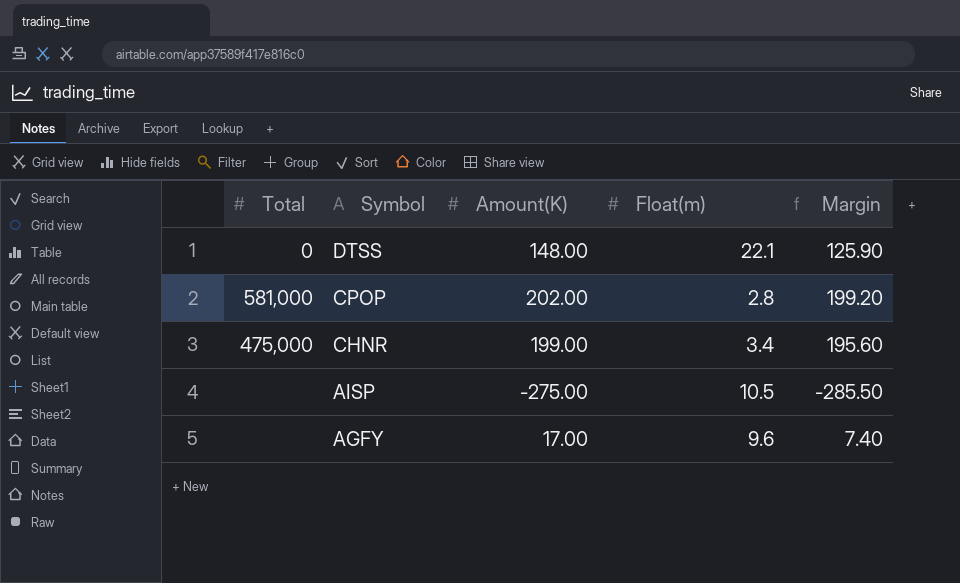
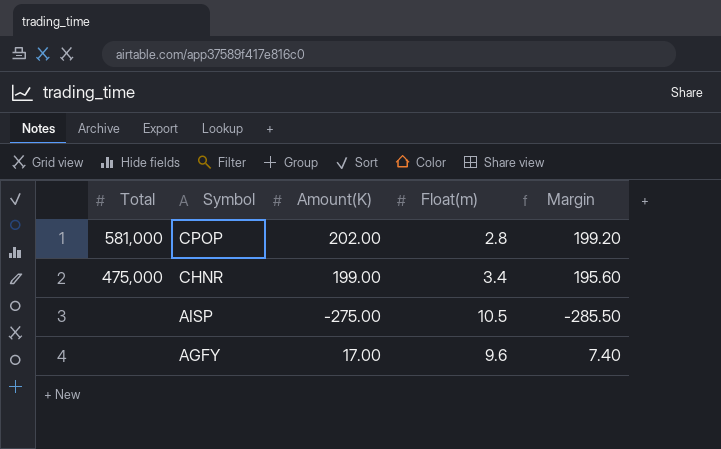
row DTSS: 0 | 148.00 | 22.1 | 125.90 -> none

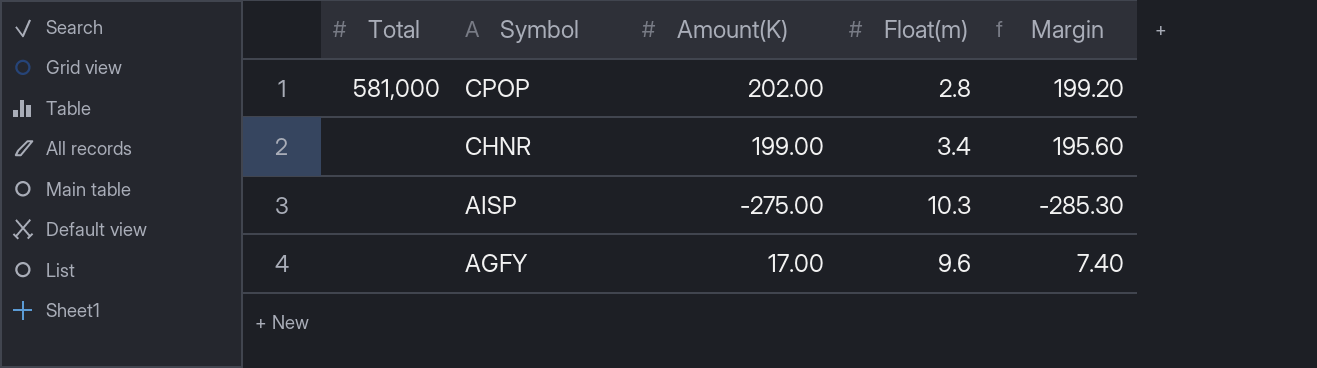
CHNR | Total: 475,000 -> none
AISP | Float(m): 10.5 -> 10.3
AISP | Margin: -285.50 -> -285.30

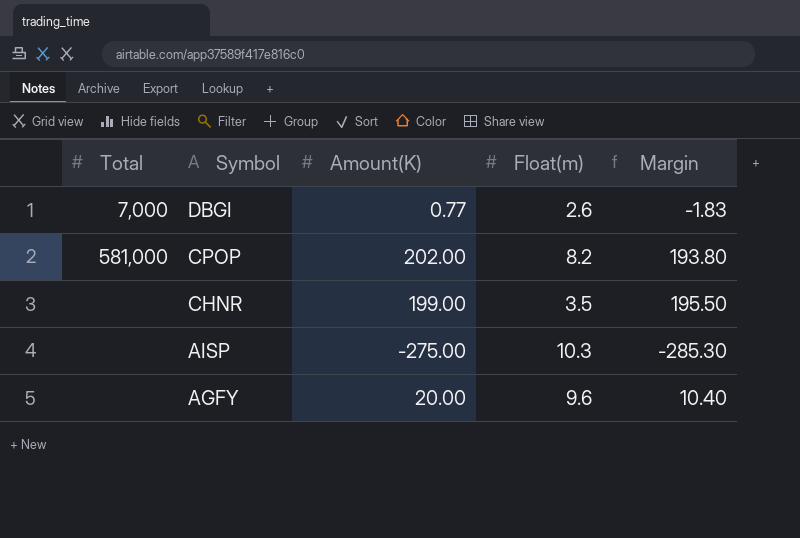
row DBGI: none -> 7,000 | 0.77 | 2.6 | -1.83
CPOP | Float(m): 2.8 -> 8.2
CPOP | Margin: 199.20 -> 193.80
CHNR | Float(m): 3.4 -> 3.5
CHNR | Margin: 195.60 -> 195.50
AGFY | Amount(K): 17.00 -> 20.00
AGFY | Margin: 7.40 -> 10.40

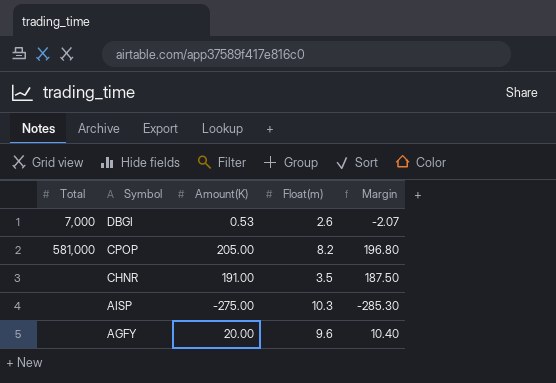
DBGI | Amount(K): 0.77 -> 0.53
DBGI | Margin: -1.83 -> -2.07
CPOP | Amount(K): 202.00 -> 205.00
CPOP | Margin: 193.80 -> 196.80
CHNR | Amount(K): 199.00 -> 191.00
CHNR | Margin: 195.50 -> 187.50

